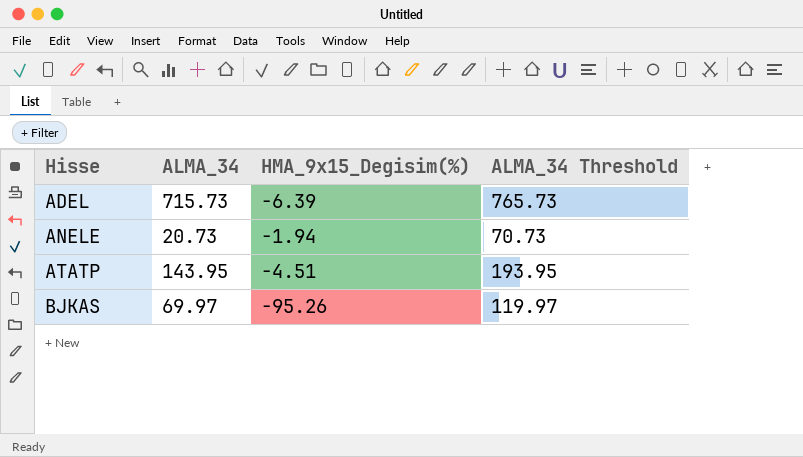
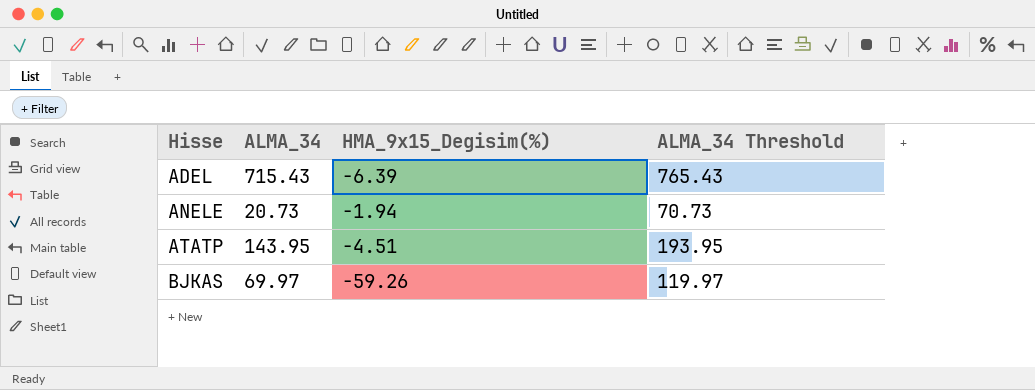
ADEL | ALMA_34: 715.73 -> 715.43
ADEL | ALMA_34 Threshold: 765.73 -> 765.43
BJKAS | HMA_9x15_Degisim(%): -95.26 -> -59.26

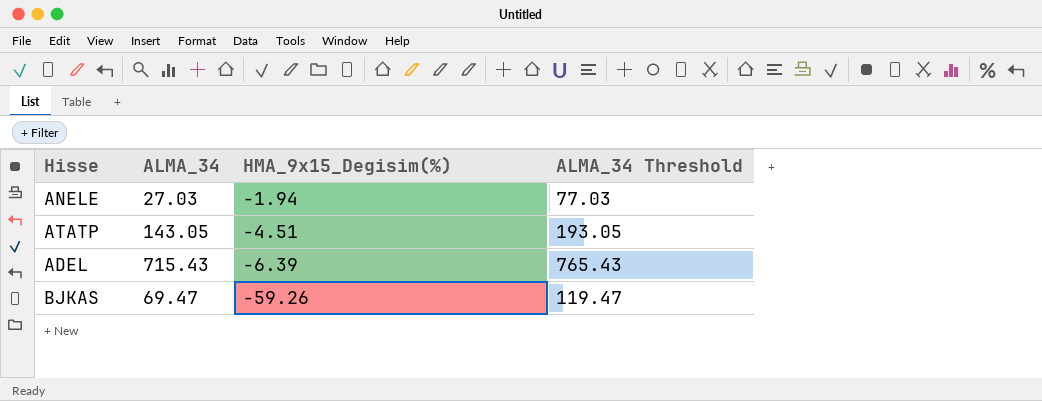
row order: Hisse ascending -> HMA_9x15_Degisim(%) descending
ANELE | ALMA_34: 20.73 -> 27.03
ANELE | ALMA_34 Threshold: 70.73 -> 77.03
ATATP | ALMA_34: 143.95 -> 143.05
ATATP | ALMA_34 Threshold: 193.95 -> 193.05
BJKAS | ALMA_34: 69.97 -> 69.47
BJKAS | ALMA_34 Threshold: 119.97 -> 119.47

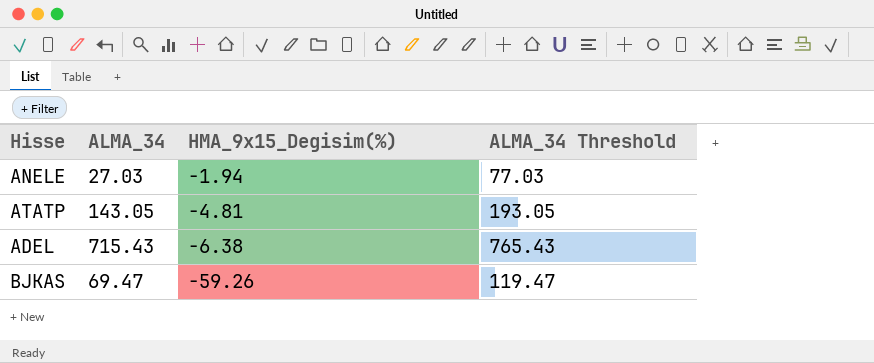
ATATP | HMA_9x15_Degisim(%): -4.51 -> -4.81
ADEL | HMA_9x15_Degisim(%): -6.39 -> -6.38

